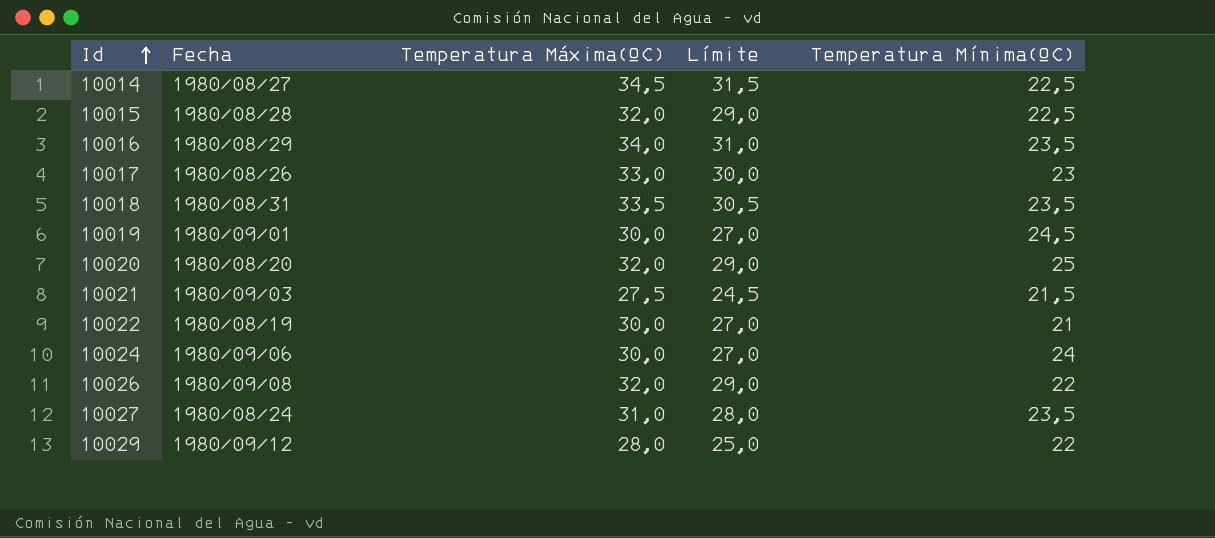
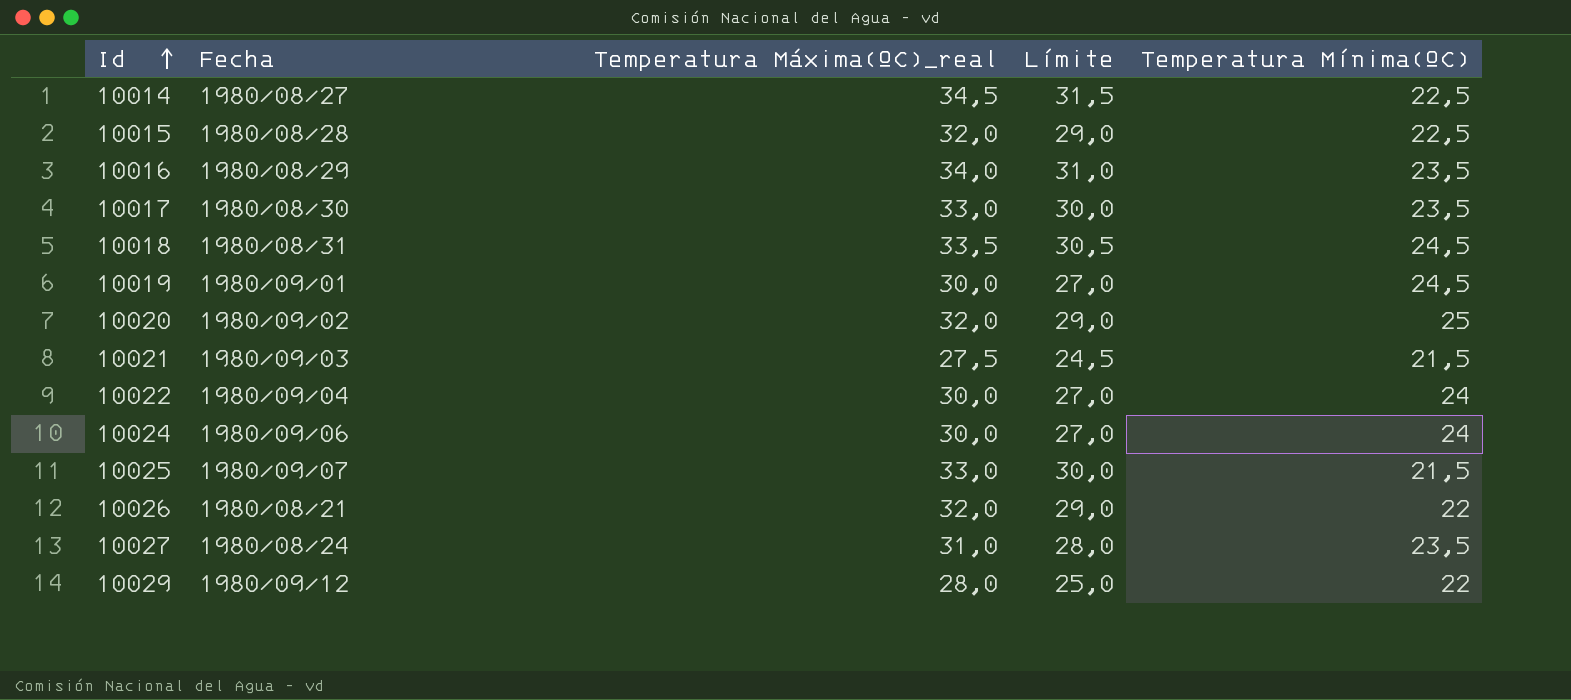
column name: Temperatura Máxima(ºC) -> Temperatura Máxima(ºC)_real
10017 | Fecha: 1980/08/26 -> 1980/08/30
10017 | Temperatura Mínima(ºC): 23 -> 23,5
10018 | Temperatura Mínima(ºC): 23,5 -> 24,5
10020 | Fecha: 1980/08/20 -> 1980/09/02
10022 | Fecha: 1980/08/19 -> 1980/09/04
10022 | Temperatura Mínima(ºC): 21 -> 24
row 10025: none -> 1980/09/07 | 33,0 | 30,0 | 21,5
10026 | Fecha: 1980/09/08 -> 1980/08/21

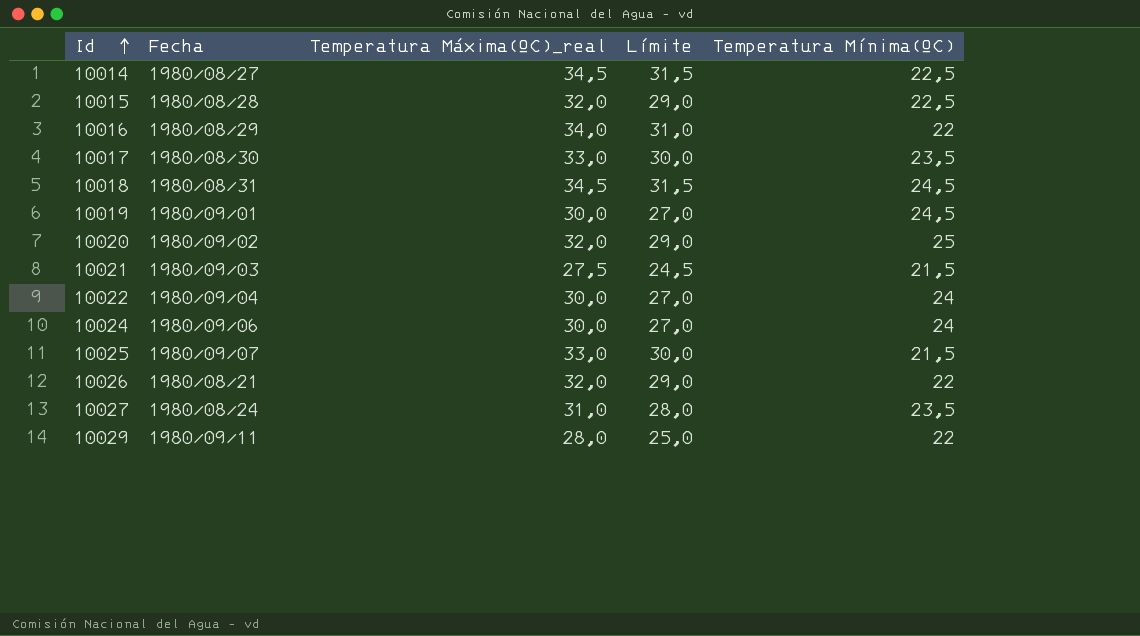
10016 | Temperatura Mínima(ºC): 23,5 -> 22
10018 | Temperatura Máxima(ºC)_real: 33,5 -> 34,5
10018 | Límite: 30,5 -> 31,5
10029 | Fecha: 1980/09/12 -> 1980/09/11

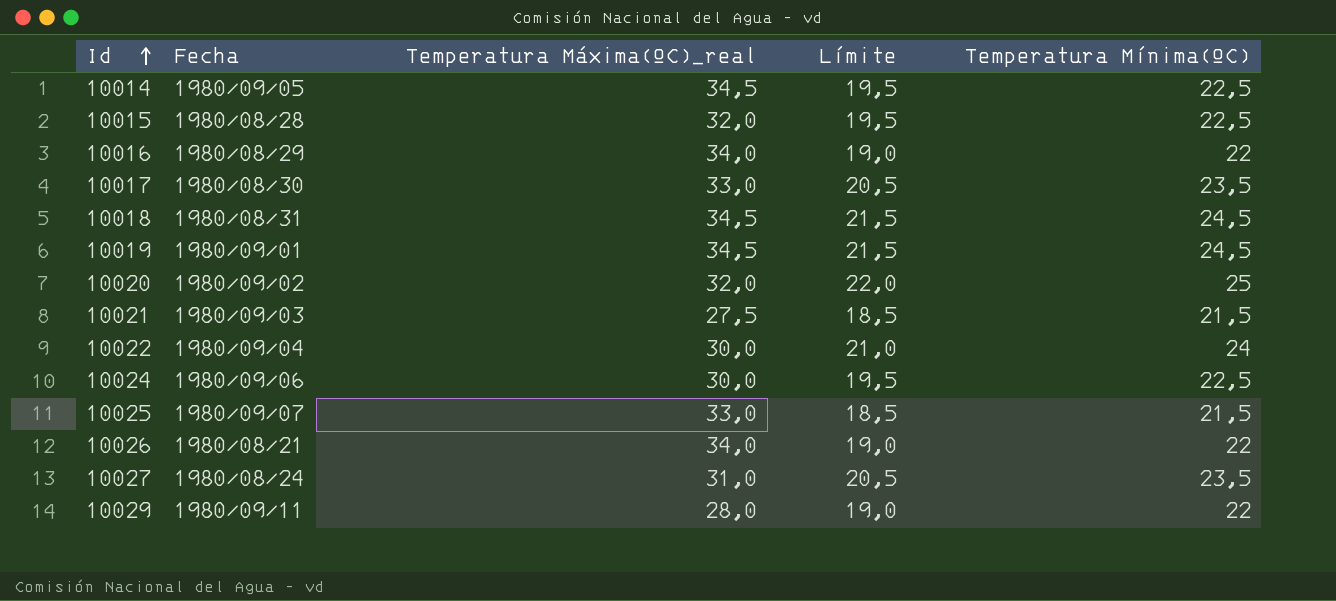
column Límite | formula: [Temperatura Máxima(ºC)_real] - 3 -> [Temperatura Mínima(ºC)] - 3
10014 | Fecha: 1980/08/27 -> 1980/09/05
10019 | Temperatura Máxima(ºC)_real: 30,0 -> 34,5
10024 | Temperatura Mínima(ºC): 24 -> 22,5
10026 | Temperatura Máxima(ºC)_real: 32,0 -> 34,0

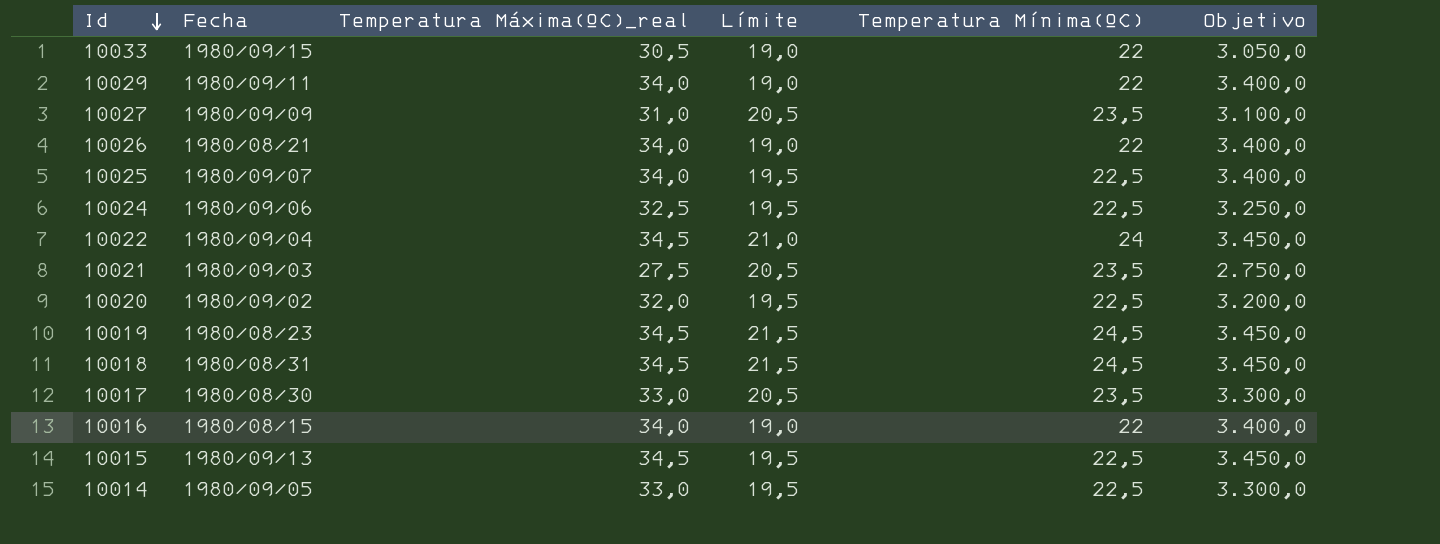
row order: Id ascending -> Id descending
column Objetivo | formula: none -> [Temperatura Máxima(ºC)_real] * 100
row 10033: none -> 1980/09/15 | 30,5 | 19,0 | 22 | 3.050,0
10029 | Temperatura Máxima(ºC)_real: 28,0 -> 34,0
10027 | Fecha: 1980/08/24 -> 1980/09/09
10025 | Temperatura Máxima(ºC)_real: 33,0 -> 34,0
10025 | Límite: 18,5 -> 19,5
10025 | Temperatura Mínima(ºC): 21,5 -> 22,5
10024 | Temperatura Máxima(ºC)_real: 30,0 -> 32,5
10022 | Temperatura Máxima(ºC)_real: 30,0 -> 34,5
10021 | Límite: 18,5 -> 20,5
10021 | Temperatura Mínima(ºC): 21,5 -> 23,5
10020 | Límite: 22,0 -> 19,5
10020 | Temperatura Mínima(ºC): 25 -> 22,5
10019 | Fecha: 1980/09/01 -> 1980/08/23
10016 | Fecha: 1980/08/29 -> 1980/08/15
10015 | Fecha: 1980/08/28 -> 1980/09/13
10015 | Temperatura Máxima(ºC)_real: 32,0 -> 34,5
10014 | Temperatura Máxima(ºC)_real: 34,5 -> 33,0

